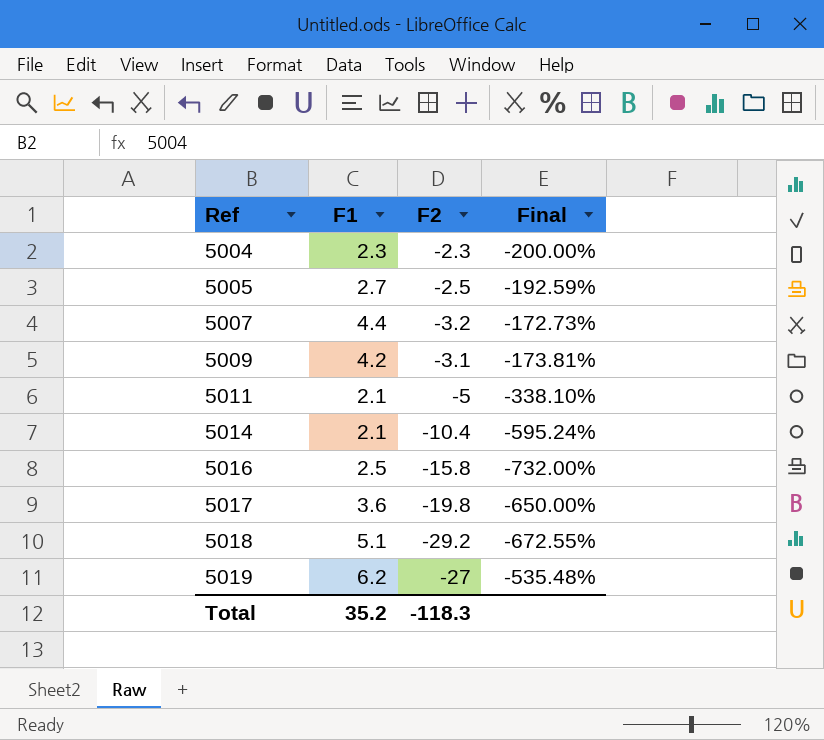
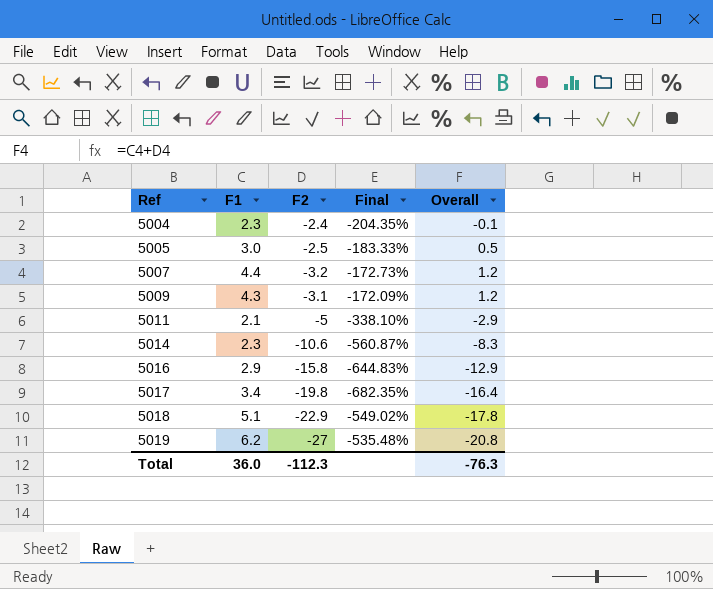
column Overall | formula: none -> [F1] + [F2]
5004 | F2: -2.3 -> -2.4
5004 | Final: -200.00% -> -204.35%
5005 | F1: 2.7 -> 3.0
5005 | Final: -192.59% -> -183.33%
5009 | F1: 4.2 -> 4.3
5009 | Final: -173.81% -> -172.09%
5014 | F1: 2.1 -> 2.3
5014 | F2: -10.4 -> -10.6
5014 | Final: -595.24% -> -560.87%
5016 | F1: 2.5 -> 2.9
5016 | Final: -732.00% -> -644.83%
5017 | F1: 3.6 -> 3.4
5017 | Final: -650.00% -> -682.35%
5018 | F2: -29.2 -> -22.9
5018 | Final: -672.55% -> -549.02%
Total | F1: 35.2 -> 36.0
Total | F2: -118.3 -> -112.3

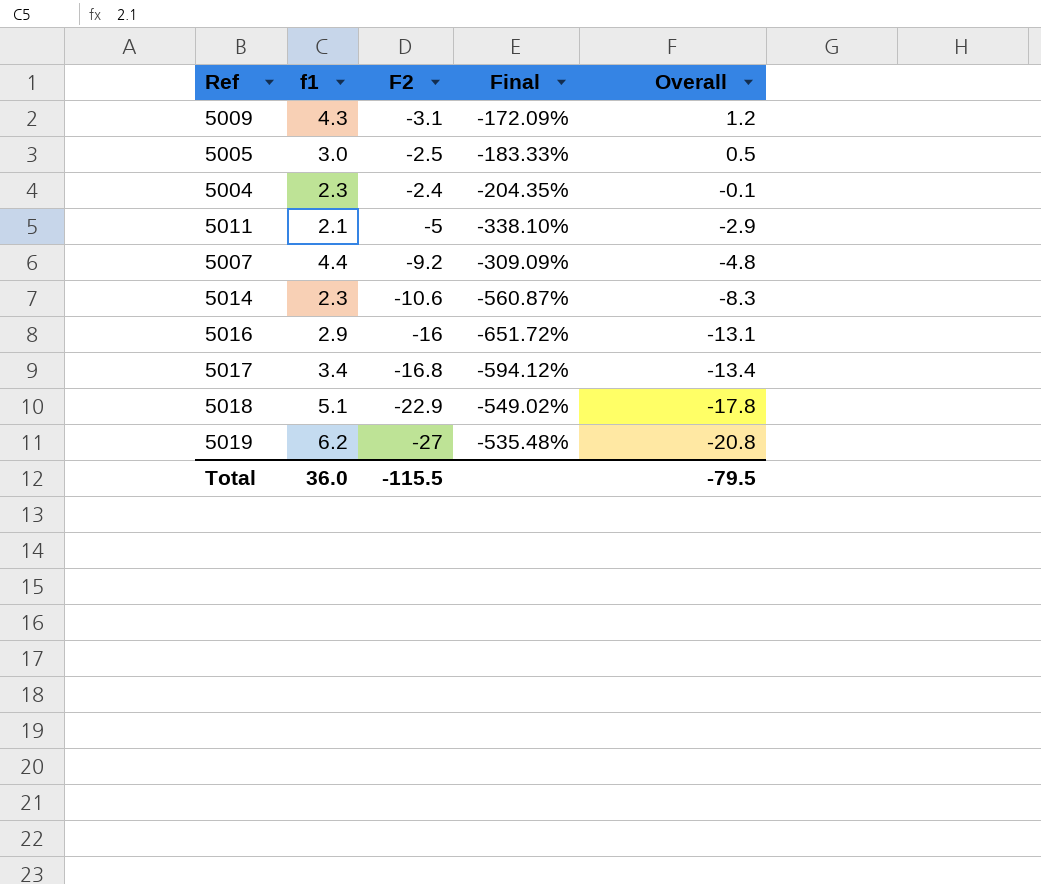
row order: Ref ascending -> Overall descending
column name: F1 -> f1
5007 | F2: -3.2 -> -9.2
5007 | Final: -172.73% -> -309.09%
5007 | Overall: 1.2 -> -4.8
5016 | F2: -15.8 -> -16
5016 | Final: -644.83% -> -651.72%
5016 | Overall: -12.9 -> -13.1
5017 | F2: -19.8 -> -16.8
5017 | Final: -682.35% -> -594.12%
5017 | Overall: -16.4 -> -13.4
Total | F2: -112.3 -> -115.5
Total | Overall: -76.3 -> -79.5

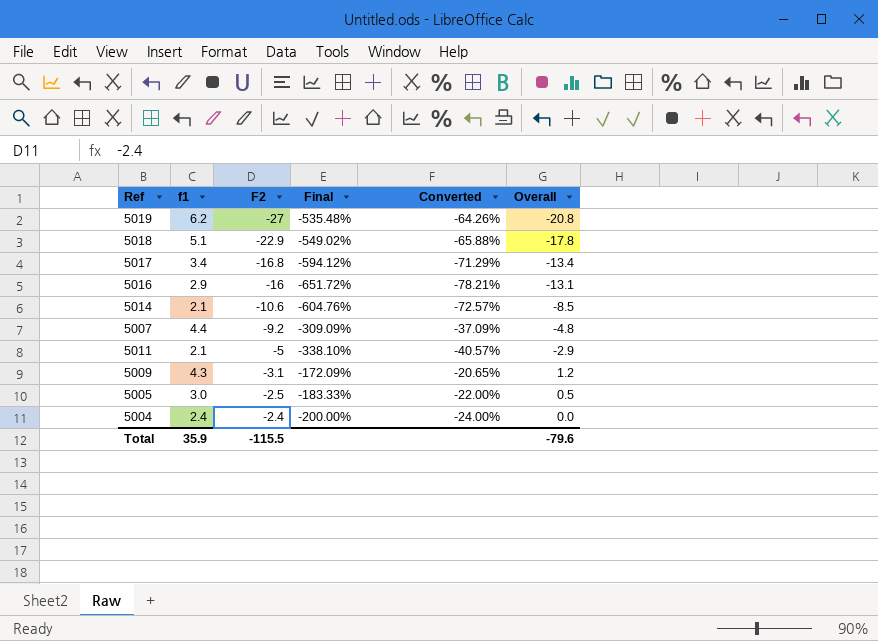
row order: Overall descending -> F2 ascending
column Converted | formula: none -> [Final] * 0.12
5014 | f1: 2.3 -> 2.1
5014 | Final: -560.87% -> -604.76%
5014 | Overall: -8.3 -> -8.5
5004 | f1: 2.3 -> 2.4
5004 | Final: -204.35% -> -200.00%
5004 | Overall: -0.1 -> 0.0
Total | f1: 36.0 -> 35.9
Total | Overall: -79.5 -> -79.6

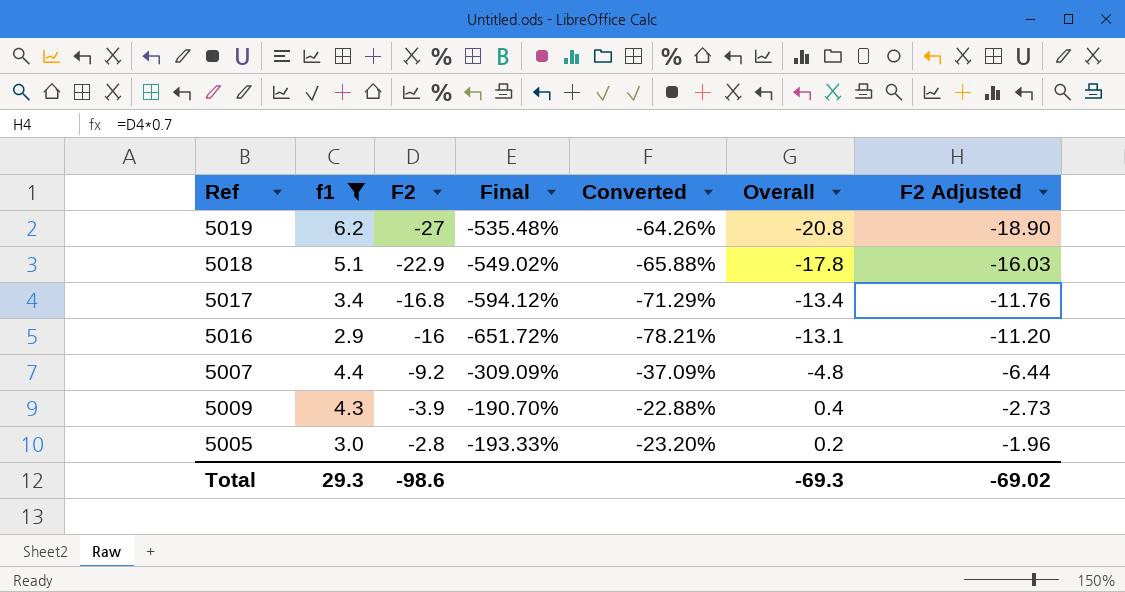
filter: none -> f1 >= 2.9
column F2 Adjusted | formula: none -> [F2] * 0.7
5009 | F2: -3.1 -> -3.9
5009 | Final: -172.09% -> -190.70%
5009 | Converted: -20.65% -> -22.88%
5009 | Overall: 1.2 -> 0.4
5005 | F2: -2.5 -> -2.8
5005 | Final: -183.33% -> -193.33%
5005 | Converted: -22.00% -> -23.20%
5005 | Overall: 0.5 -> 0.2
Total | f1: 35.9 -> 29.3
Total | F2: -115.5 -> -98.6
Total | Overall: -79.6 -> -69.3

